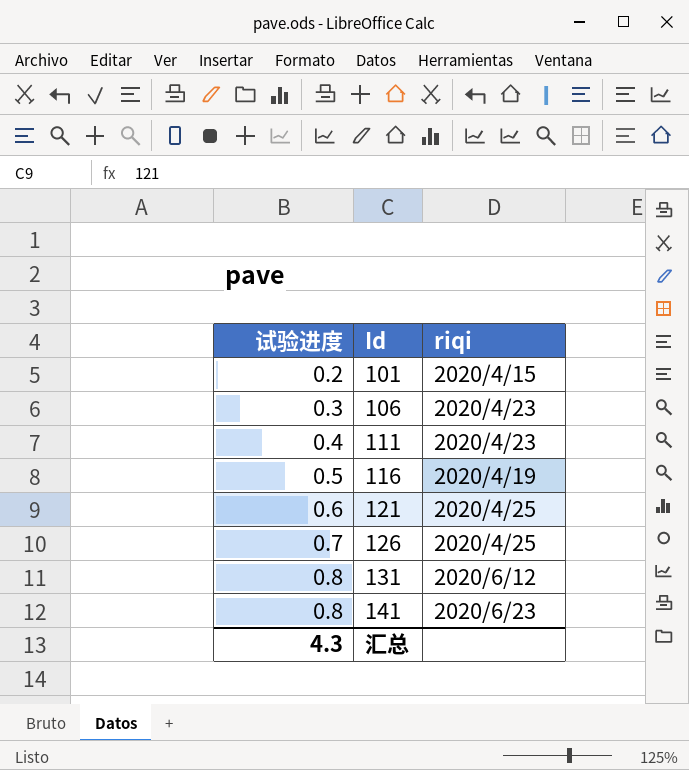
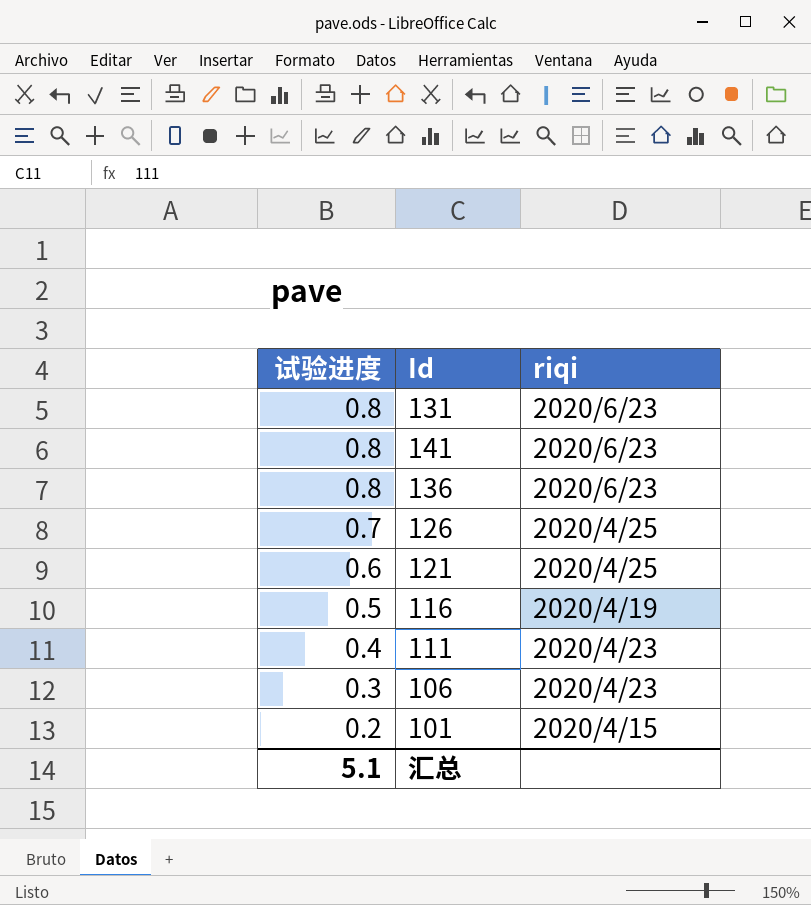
row order: 试验进度 ascending -> 试验进度 descending
131 | riqi: 2020/6/12 -> 2020/6/23
row 136: none -> 0.8 | 2020/6/23
汇总 | 试验进度: 4.3 -> 5.1

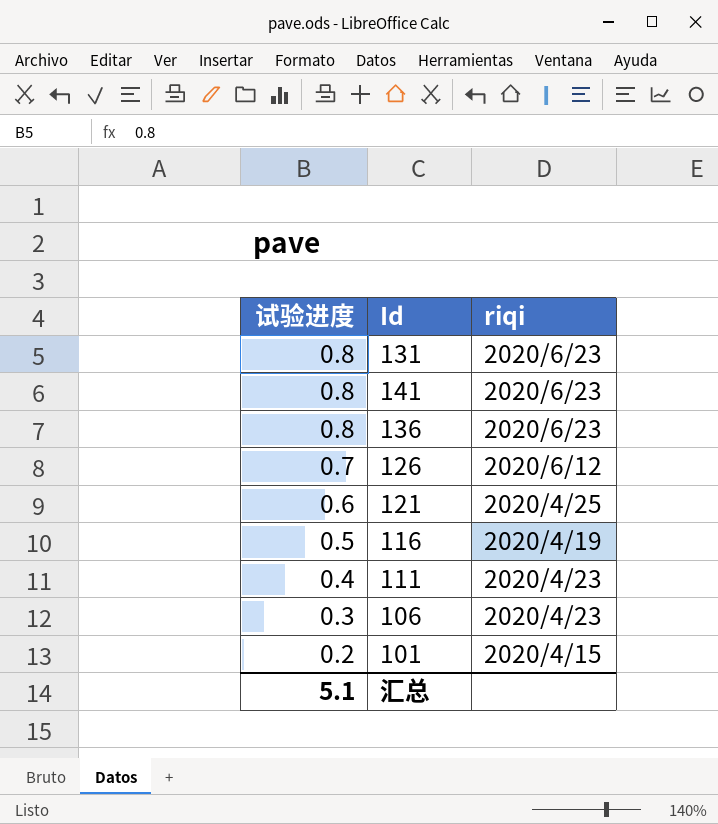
126 | riqi: 2020/4/25 -> 2020/6/12

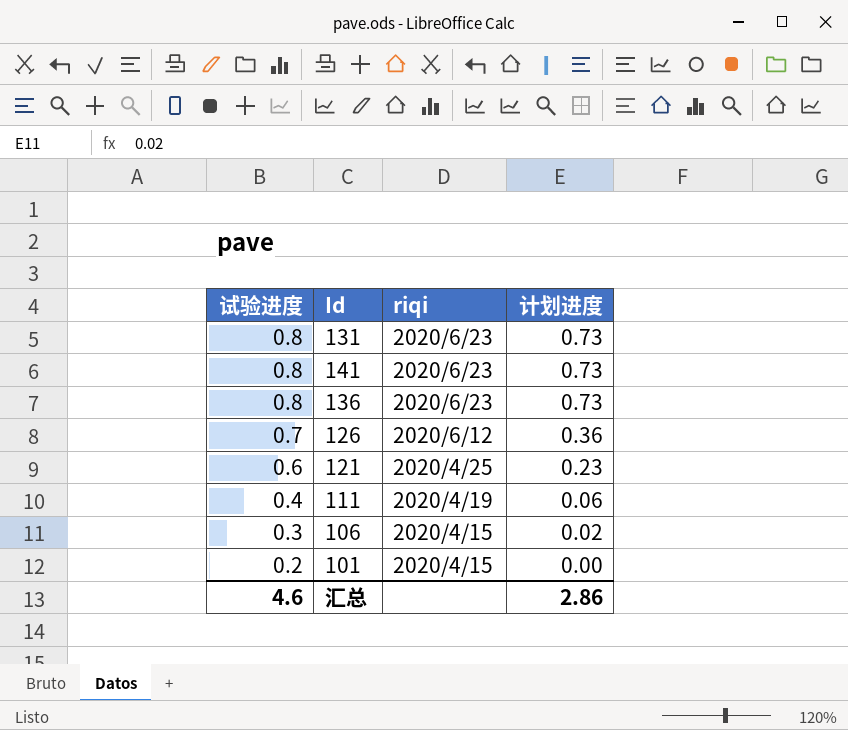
column 计划进度 | position: none -> 4
row 116: 0.5 | 2020/4/19 -> none
111 | riqi: 2020/4/23 -> 2020/4/19
106 | riqi: 2020/4/23 -> 2020/4/15
汇总 | 试验进度: 5.1 -> 4.6

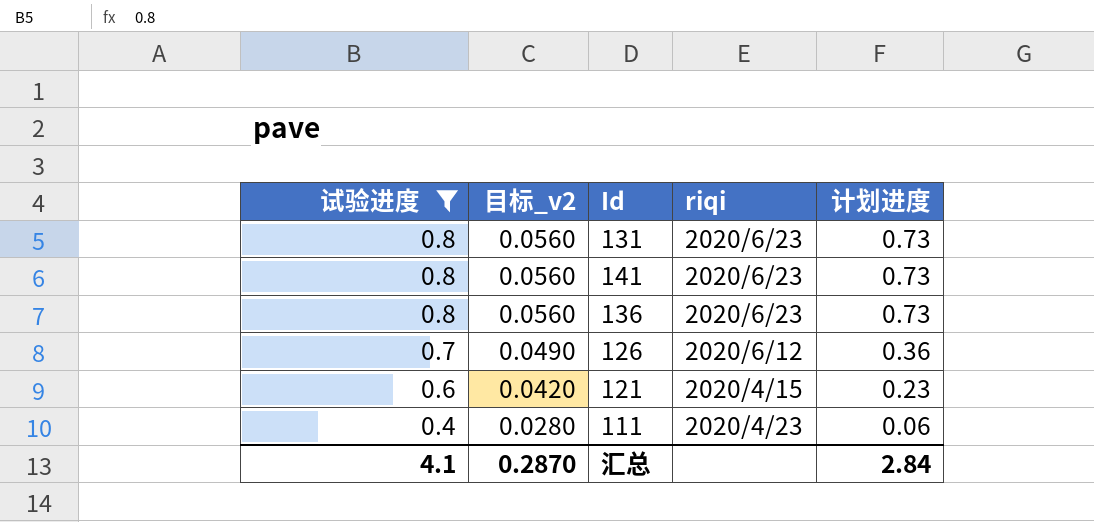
filter: none -> 试验进度 >= 0.4
column 目标_v2 | formula: none -> [试验进度] * 0.07
121 | riqi: 2020/4/25 -> 2020/4/15
111 | riqi: 2020/4/19 -> 2020/4/23
汇总 | 试验进度: 4.6 -> 4.1
汇总 | 计划进度: 2.86 -> 2.84

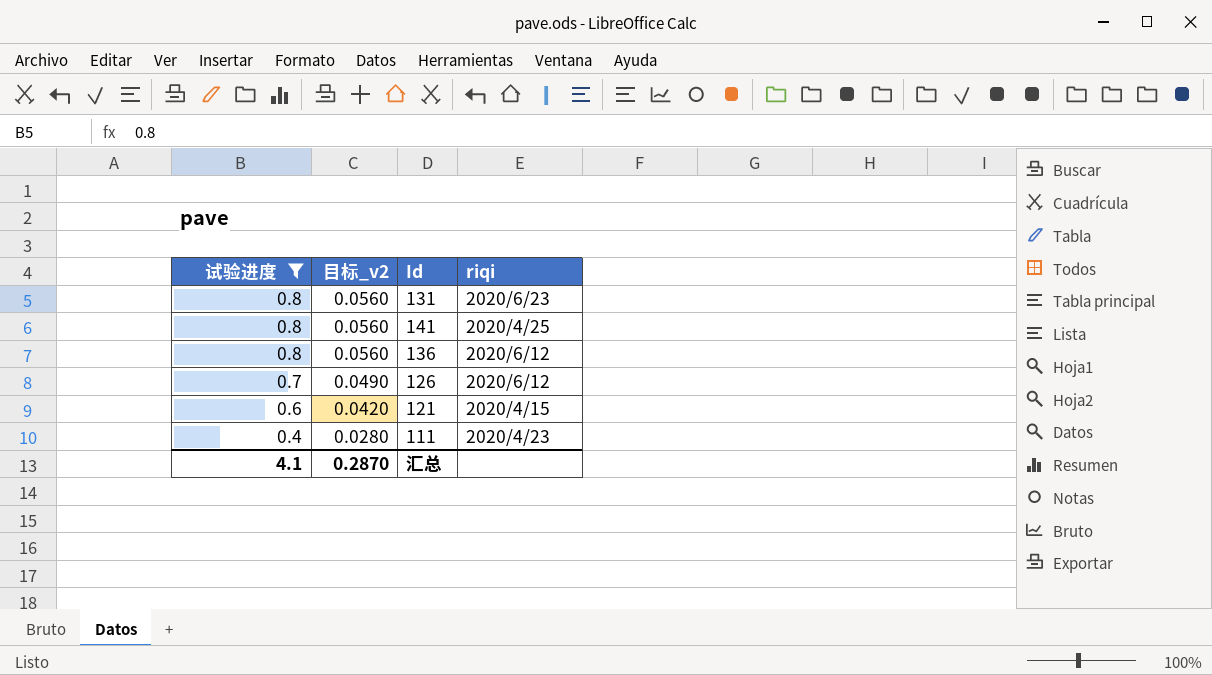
column 计划进度 | position: 5 -> none
141 | riqi: 2020/6/23 -> 2020/4/25
136 | riqi: 2020/6/23 -> 2020/6/12

